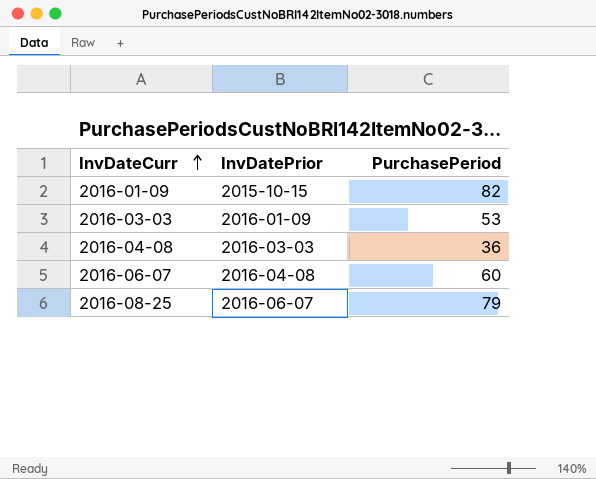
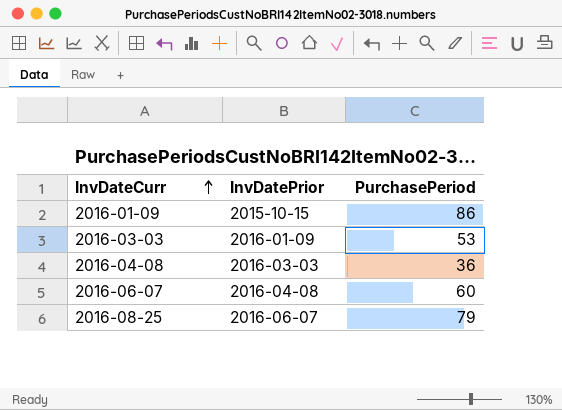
2016-01-09 | PurchasePeriod: 82 -> 86

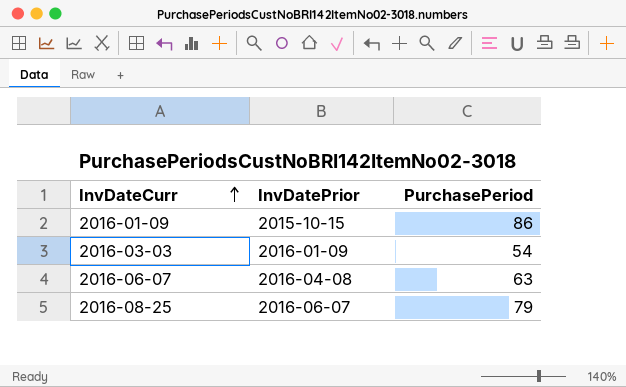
row 2016-04-08: 2016-03-03 | 36 -> none
2016-03-03 | PurchasePeriod: 53 -> 54
2016-06-07 | PurchasePeriod: 60 -> 63

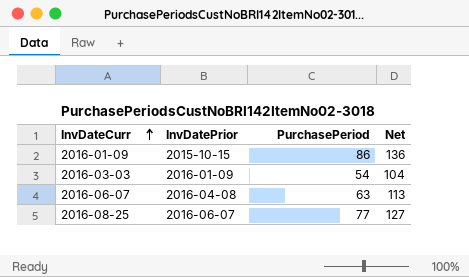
column Net | formula: none -> [PurchasePeriod] + 50
2016-08-25 | PurchasePeriod: 79 -> 77

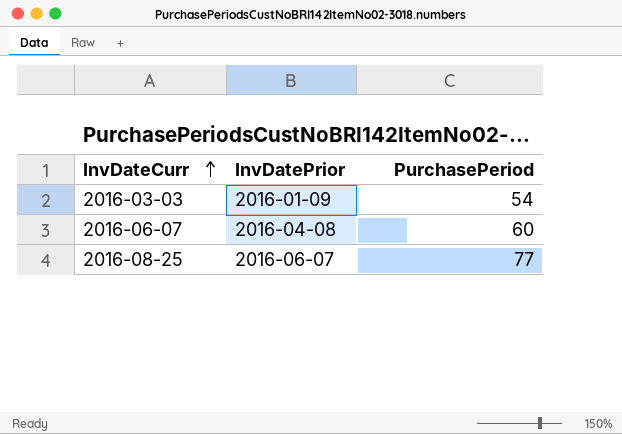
column Net | formula: [PurchasePeriod] + 50 -> none
row 2016-01-09: 2015-10-15 | 86 | 136 -> none
2016-06-07 | PurchasePeriod: 63 -> 60

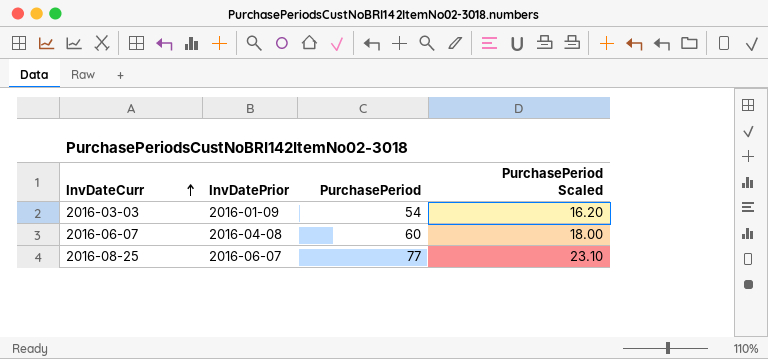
column PurchasePeriod Scaled | formula: none -> [PurchasePeriod] * 0.3

